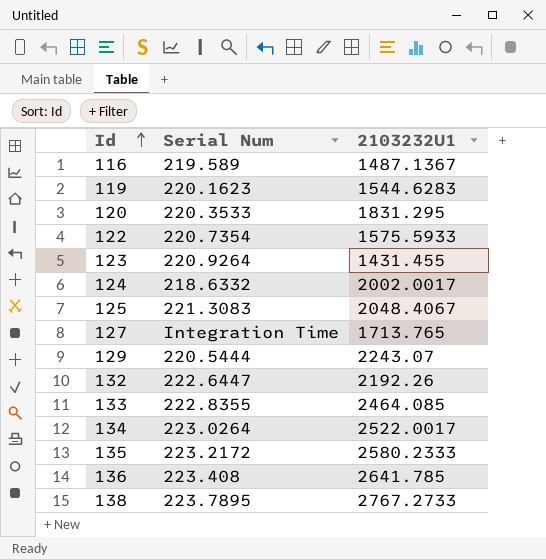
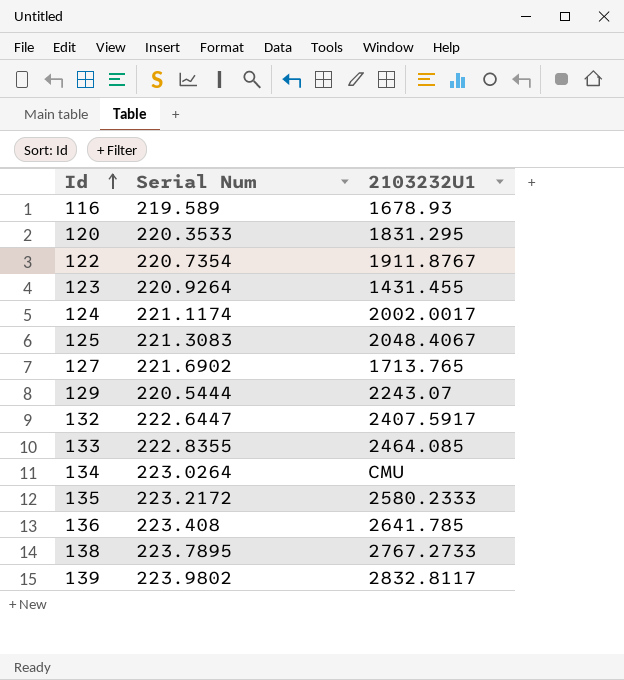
row 119: 220.1623 | 1544.6283 -> none
116 | 2103232U1: 1487.1367 -> 1678.93
122 | 2103232U1: 1575.5933 -> 1911.8767
124 | Serial Num: 218.6332 -> 221.1174
127 | Serial Num: Integration Time -> 221.6902
132 | 2103232U1: 2192.26 -> 2407.5917
134 | 2103232U1: 2522.0017 -> CMU
row 139: none -> 223.9802 | 2832.8117

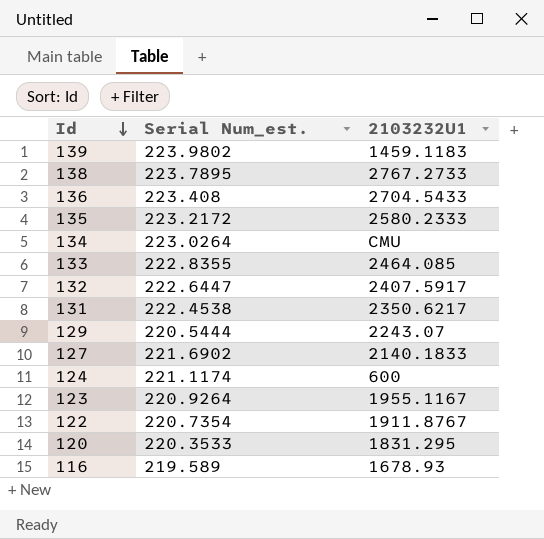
row order: Id ascending -> Id descending
column name: Serial Num -> Serial Num_est.
row 125: 221.3083 | 2048.4067 -> none
139 | 2103232U1: 2832.8117 -> 1459.1183
136 | 2103232U1: 2641.785 -> 2704.5433
row 131: none -> 222.4538 | 2350.6217
127 | 2103232U1: 1713.765 -> 2140.1833
124 | 2103232U1: 2002.0017 -> 600
123 | 2103232U1: 1431.455 -> 1955.1167

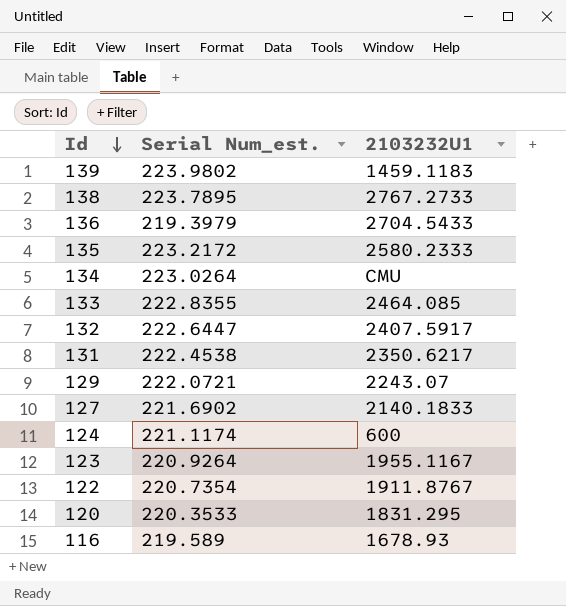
136 | Serial Num_est.: 223.408 -> 219.3979
129 | Serial Num_est.: 220.5444 -> 222.0721

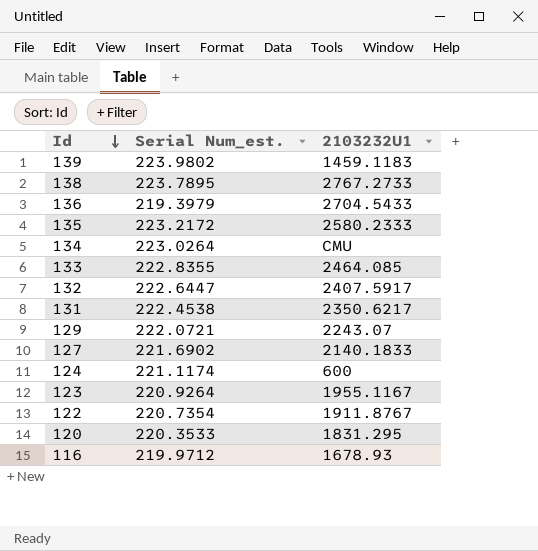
116 | Serial Num_est.: 219.589 -> 219.9712

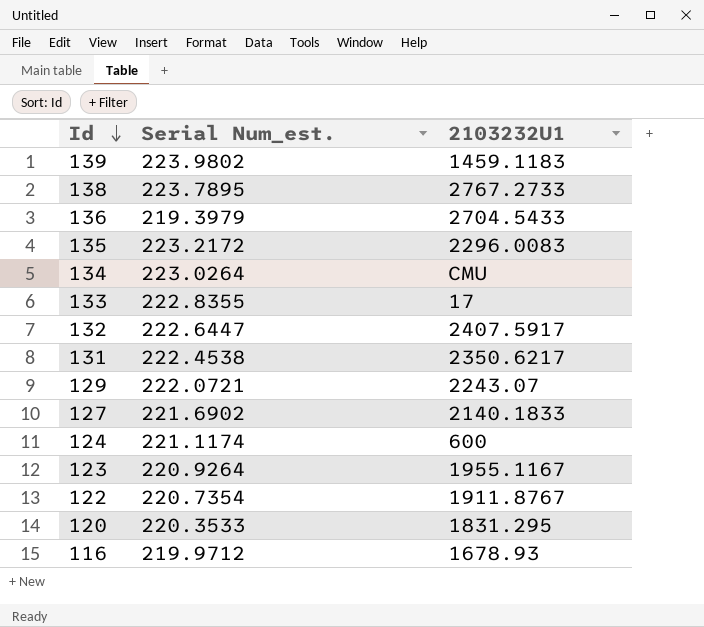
135 | 2103232U1: 2580.2333 -> 2296.0083
133 | 2103232U1: 2464.085 -> 17

